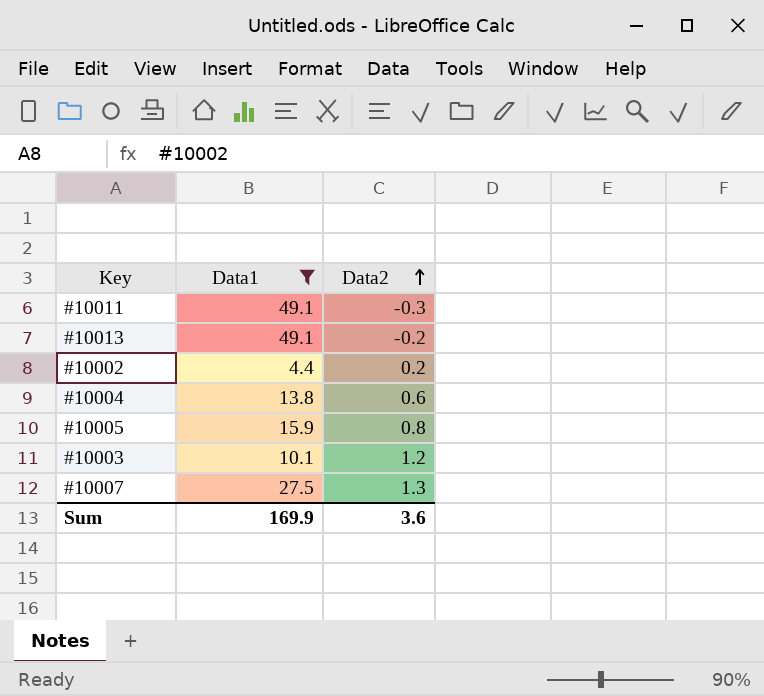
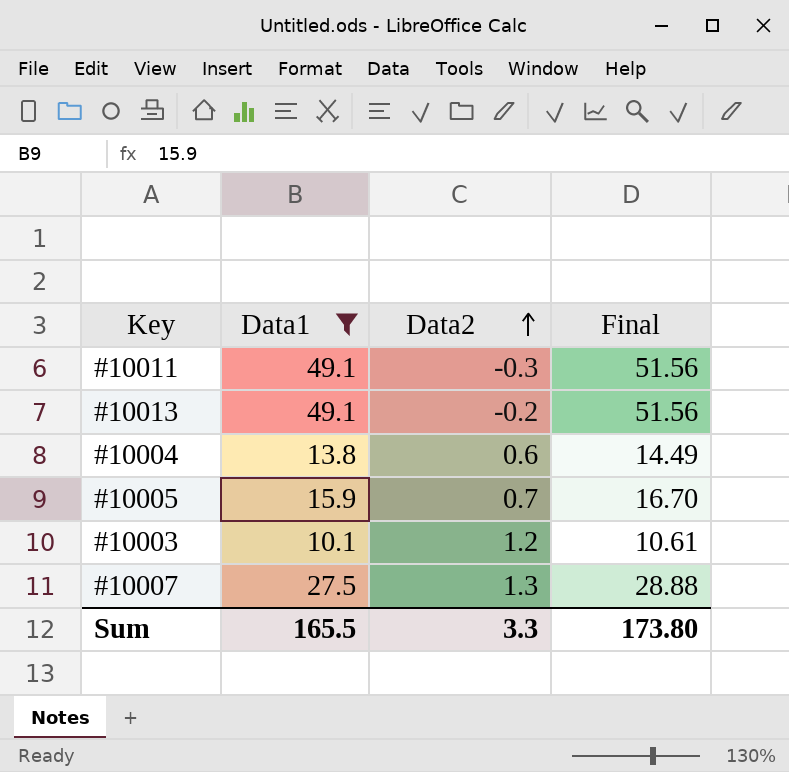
column Final | formula: none -> [Data1] * 1.05
row #10002: 4.4 | 0.2 -> none
#10005 | Data2: 0.8 -> 0.7
Sum | Data1: 169.9 -> 165.5
Sum | Data2: 3.6 -> 3.3

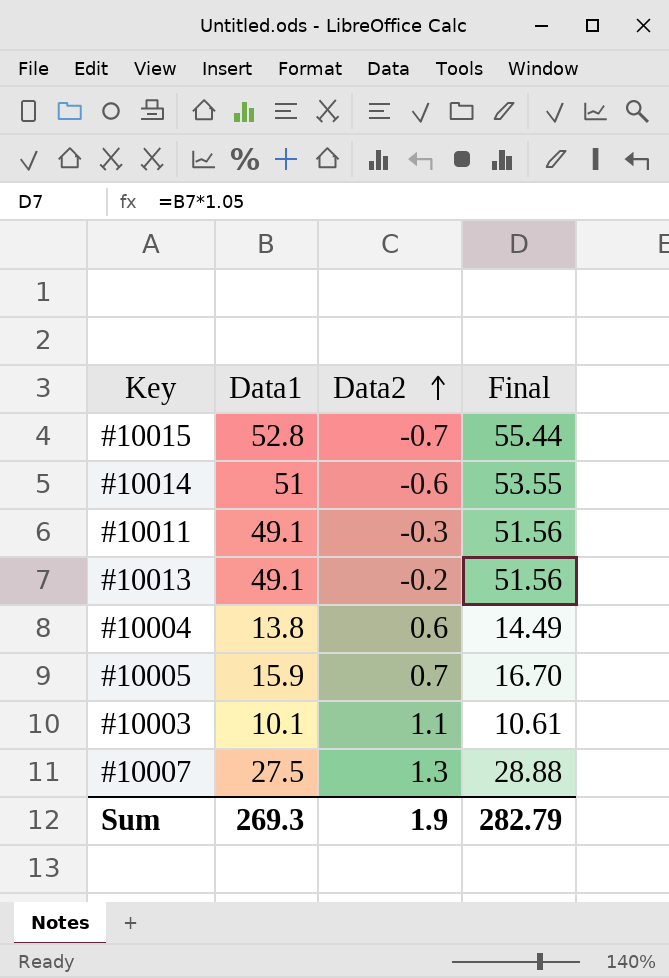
filter: Data1 <= 49.1 -> none
#10003 | Data2: 1.2 -> 1.1
Sum | Data1: 165.5 -> 269.3
Sum | Data2: 3.3 -> 1.9
Sum | Final: 173.80 -> 282.79

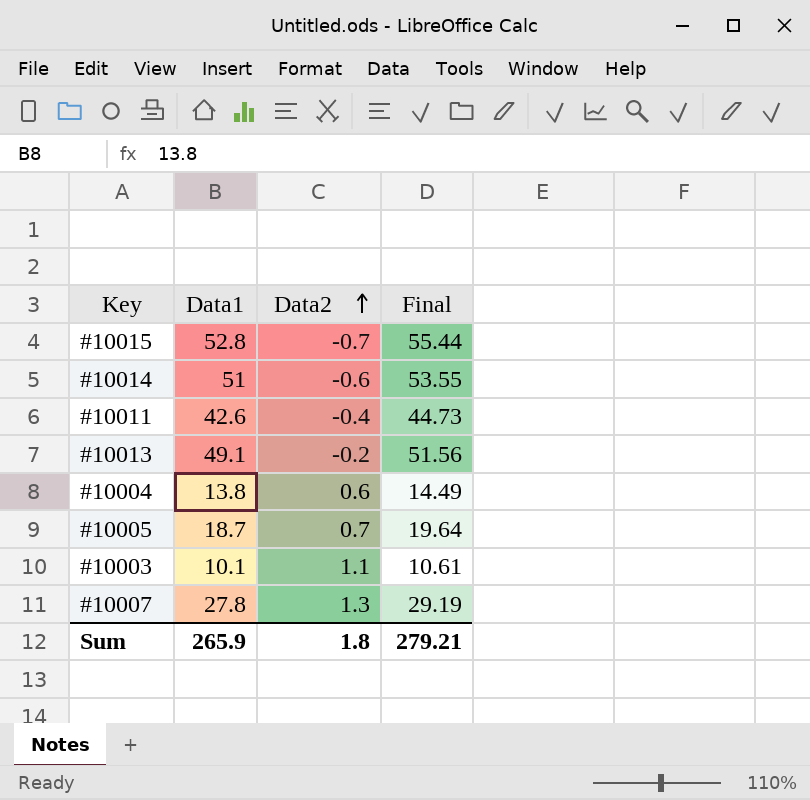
#10011 | Data1: 49.1 -> 42.6
#10011 | Data2: -0.3 -> -0.4
#10011 | Final: 51.56 -> 44.73
#10005 | Data1: 15.9 -> 18.7
#10005 | Final: 16.70 -> 19.64
#10007 | Data1: 27.5 -> 27.8
#10007 | Final: 28.88 -> 29.19
Sum | Data1: 269.3 -> 265.9
Sum | Data2: 1.9 -> 1.8
Sum | Final: 282.79 -> 279.21

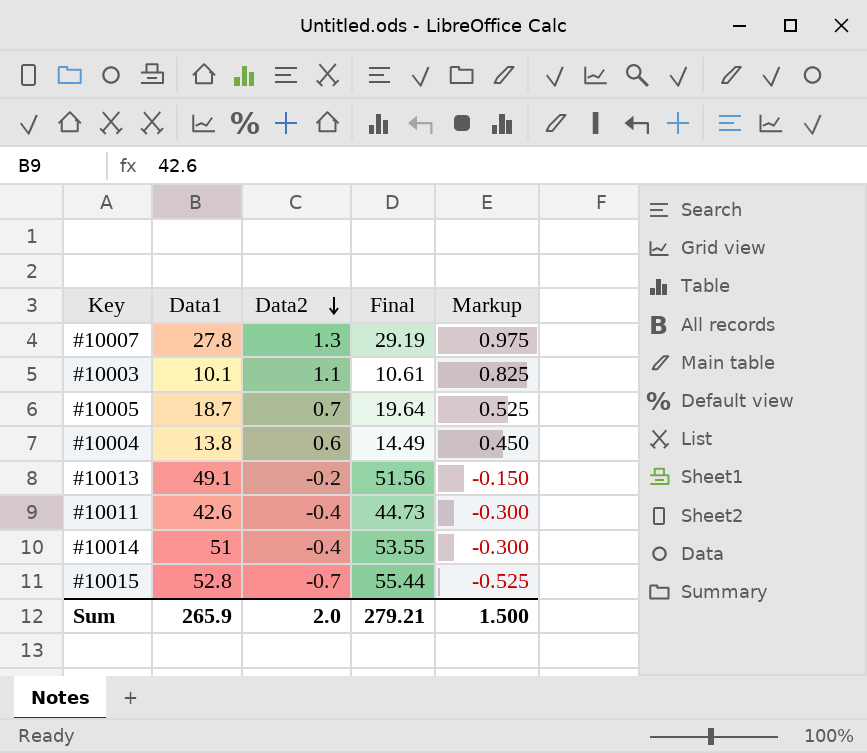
row order: Data2 ascending -> Data2 descending
column Markup | formula: none -> [Data2] * 0.75
#10014 | Data2: -0.6 -> -0.4
Sum | Data2: 1.8 -> 2.0

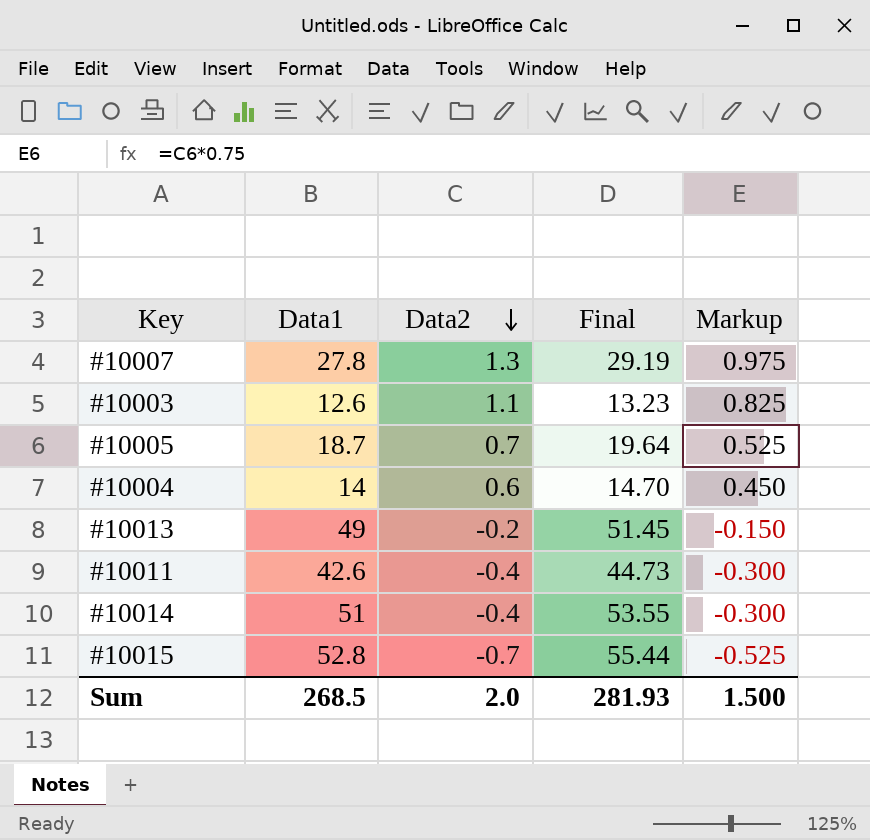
#10003 | Data1: 10.1 -> 12.6
#10003 | Final: 10.61 -> 13.23
#10004 | Data1: 13.8 -> 14
#10004 | Final: 14.49 -> 14.70
#10013 | Data1: 49.1 -> 49
#10013 | Final: 51.56 -> 51.45
Sum | Data1: 265.9 -> 268.5
Sum | Final: 279.21 -> 281.93

